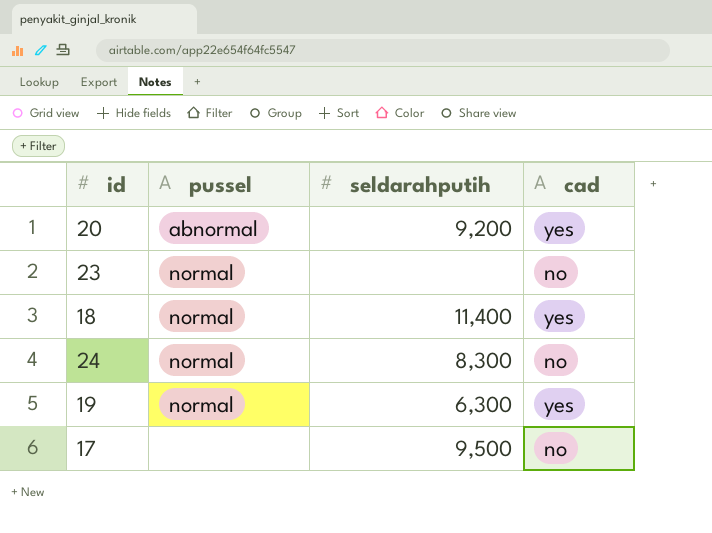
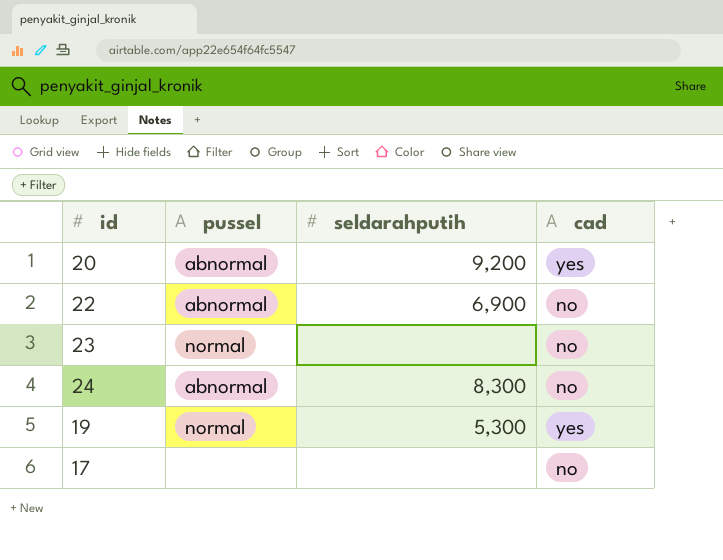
row 18: normal | 11,400 | yes -> none
row 22: none -> abnormal | 6,900 | no
24 | pussel: normal -> abnormal
19 | seldarahputih: 6,300 -> 5,300
17 | seldarahputih: 9,500 -> none

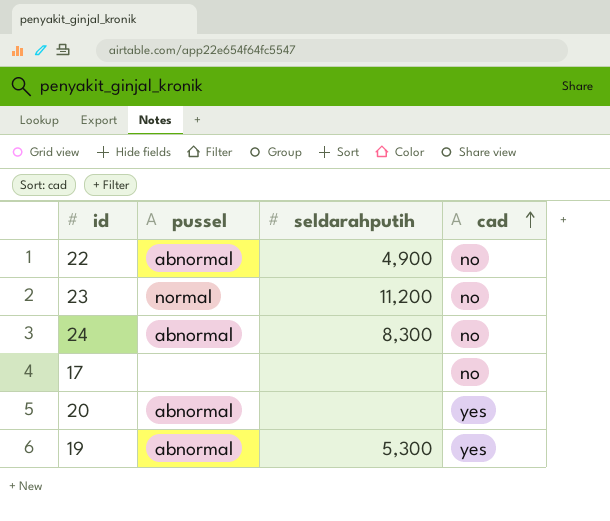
row order: none -> cad ascending
22 | seldarahputih: 6,900 -> 4,900
23 | seldarahputih: none -> 11,200
20 | seldarahputih: 9,200 -> none
19 | pussel: normal -> abnormal

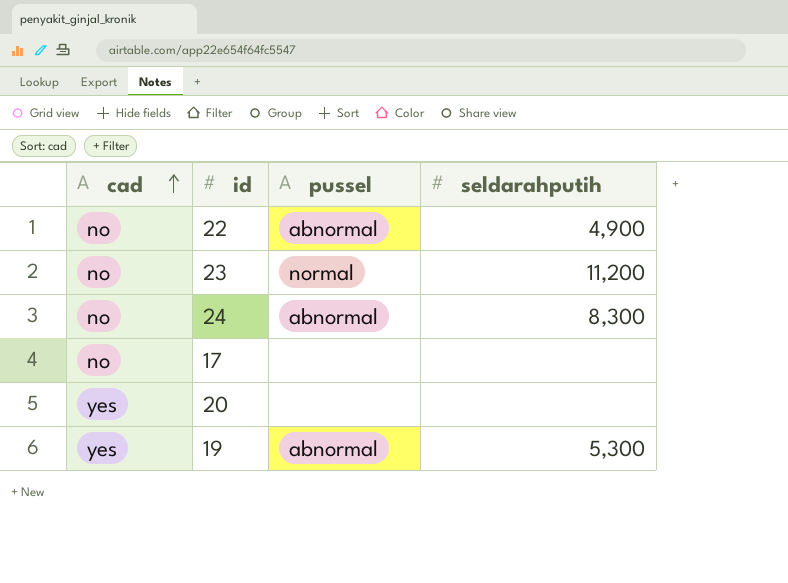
column cad | position: 4 -> 1
20 | pussel: abnormal -> none

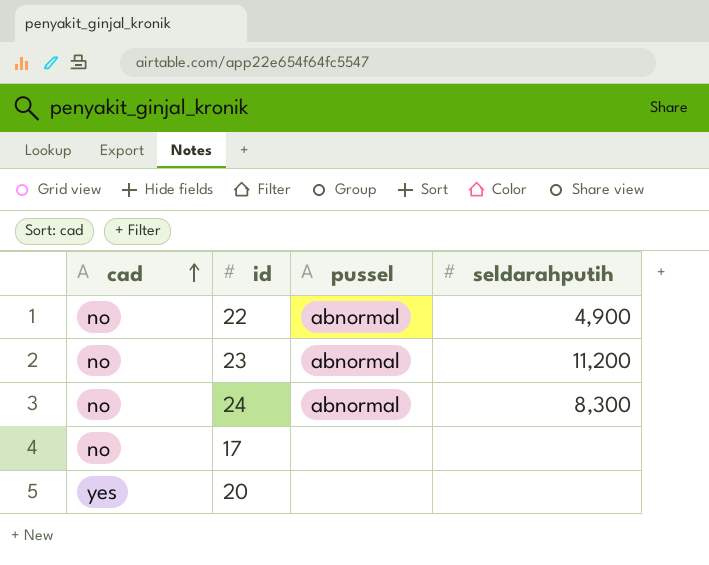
row 19: yes | abnormal | 5,300 -> none
23 | pussel: normal -> abnormal

